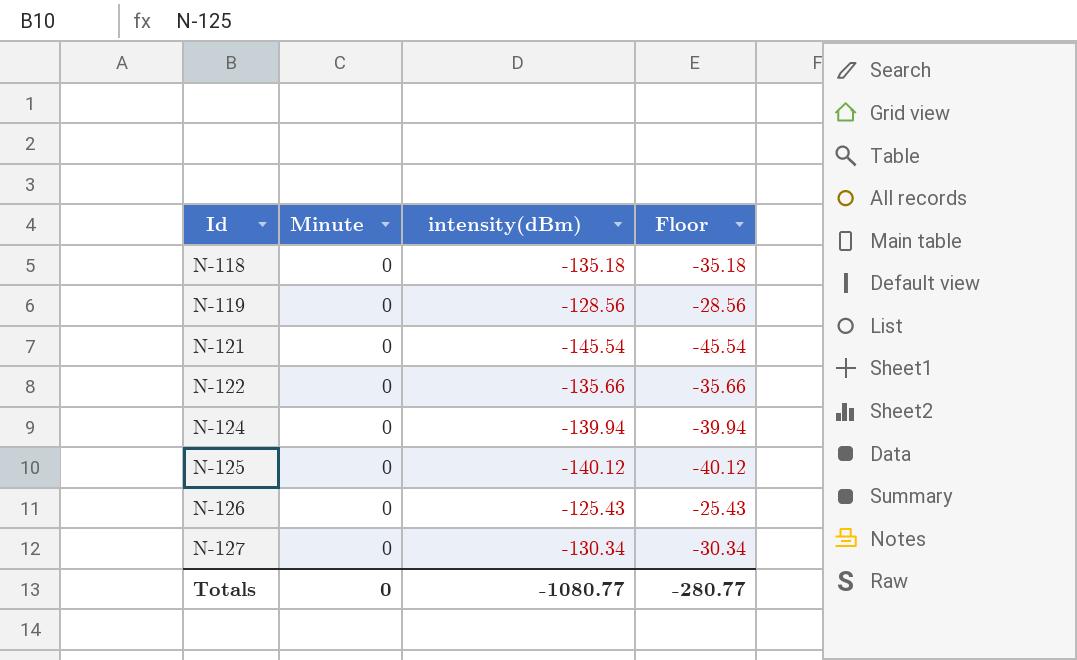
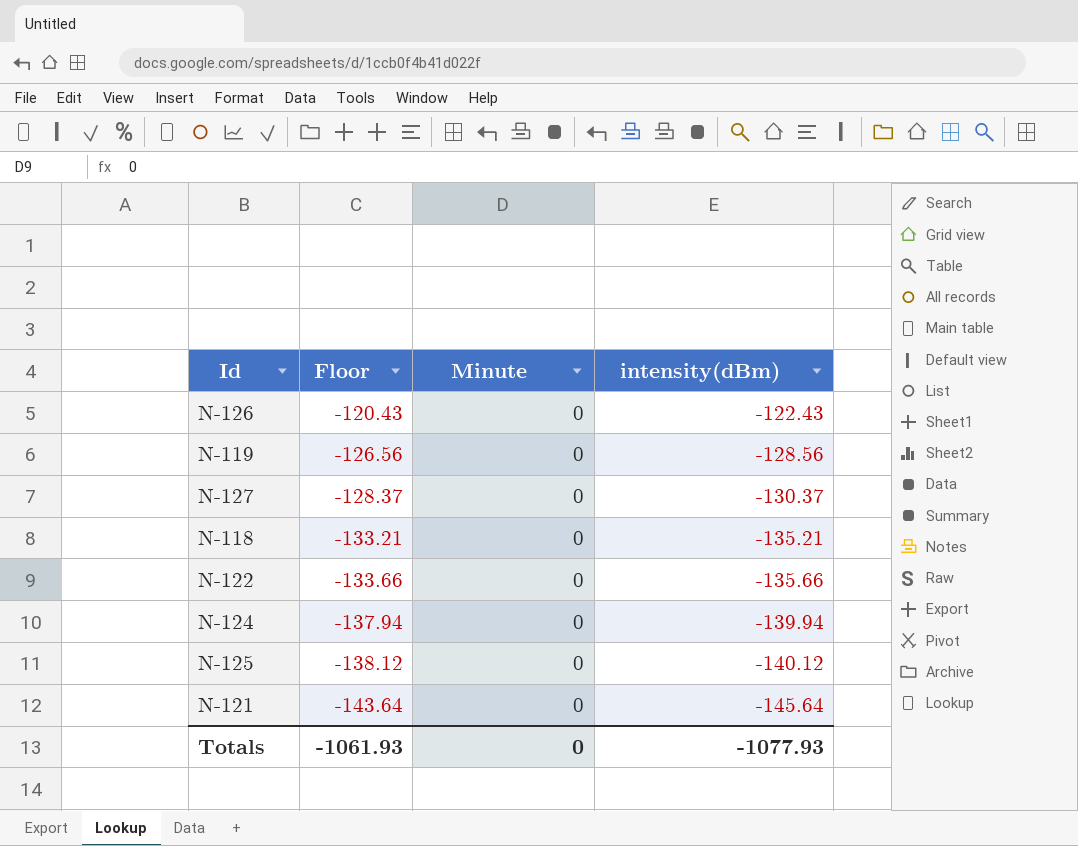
row order: Id ascending -> Floor descending
column Floor | formula: [intensity(dBm)] + 100 -> [intensity(dBm)] + 2
column Floor | position: 4 -> 2
N-126 | intensity(dBm): -125.43 -> -122.43
N-127 | intensity(dBm): -130.34 -> -130.37
N-118 | intensity(dBm): -135.18 -> -135.21
N-121 | intensity(dBm): -145.54 -> -145.64
Totals | Floor: -280.77 -> -1061.93
Totals | intensity(dBm): -1080.77 -> -1077.93

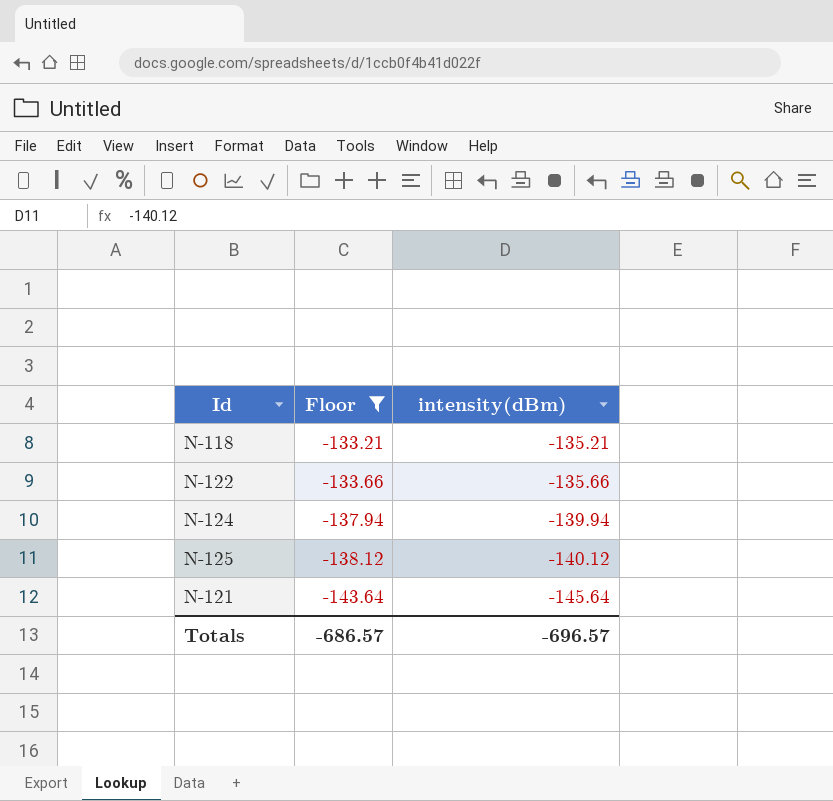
filter: none -> Floor <= -133.21
column Minute | position: 3 -> none
Totals | Floor: -1061.93 -> -686.57
Totals | intensity(dBm): -1077.93 -> -696.57

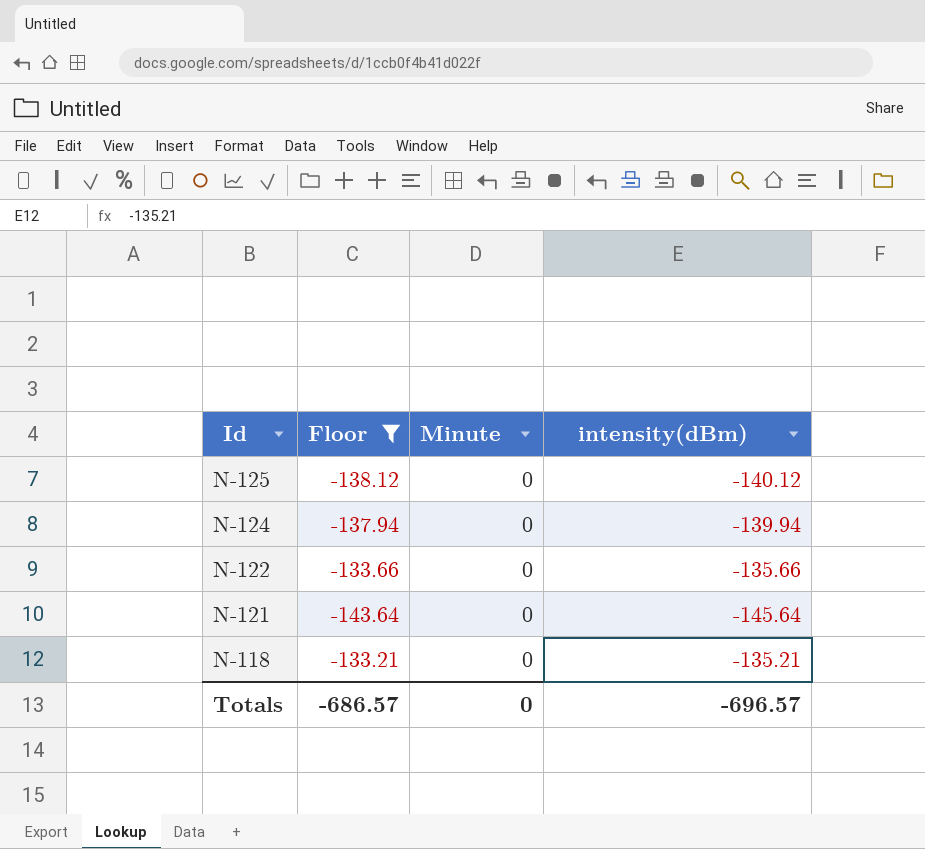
row order: Floor descending -> Id descending
column Minute | position: none -> 3

